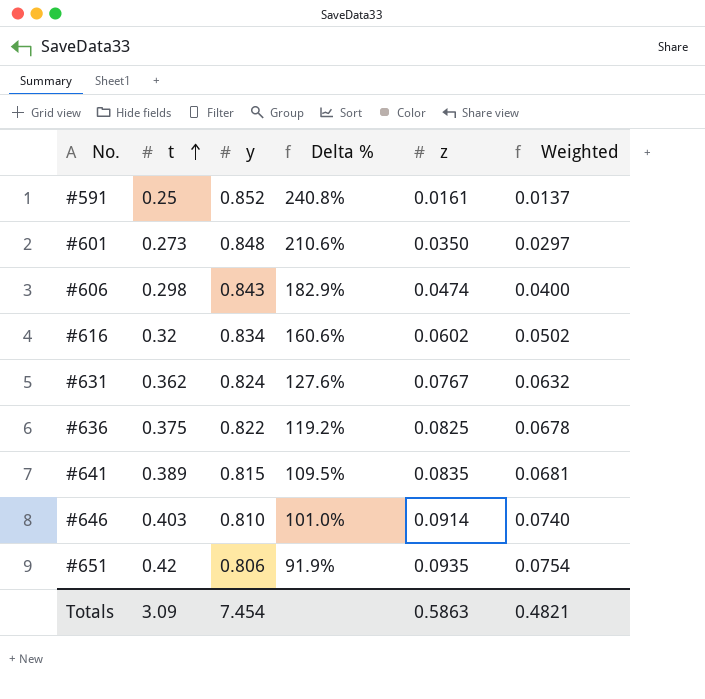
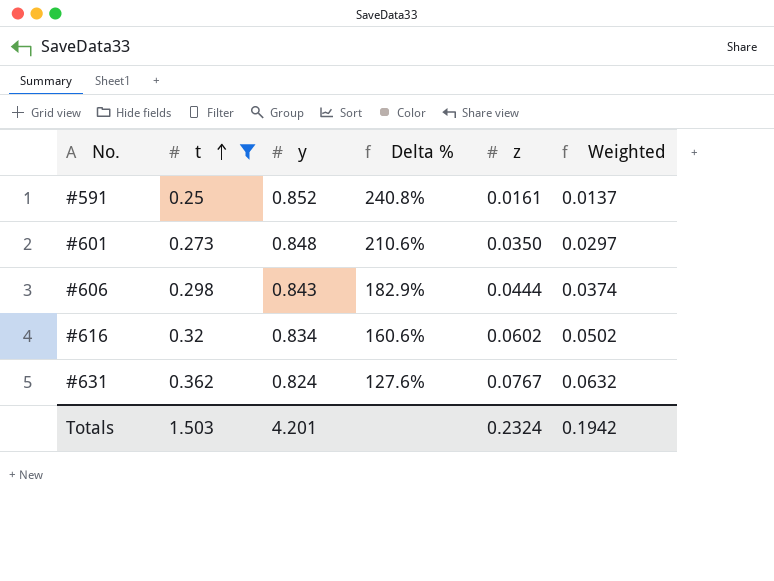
filter: none -> t <= 0.362
#606 | z: 0.0474 -> 0.0444
#606 | Weighted: 0.0400 -> 0.0374
Totals | t: 3.09 -> 1.503
Totals | y: 7.454 -> 4.201
Totals | z: 0.5863 -> 0.2324
Totals | Weighted: 0.4821 -> 0.1942

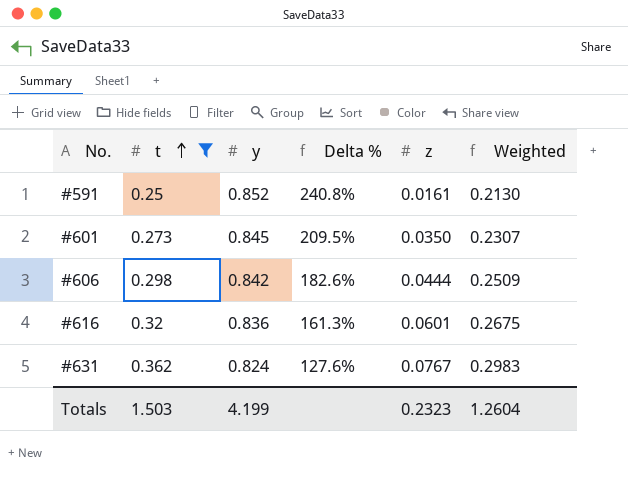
column Weighted | formula: [y] * [z] -> [t] * [y]
#601 | y: 0.848 -> 0.845
#601 | Delta %: 210.6% -> 209.5%
#606 | y: 0.843 -> 0.842
#606 | Delta %: 182.9% -> 182.6%
#616 | y: 0.834 -> 0.836
#616 | Delta %: 160.6% -> 161.3%
#616 | z: 0.0602 -> 0.0601
Totals | y: 4.201 -> 4.199
Totals | z: 0.2324 -> 0.2323
Totals | Weighted: 0.1942 -> 1.2604

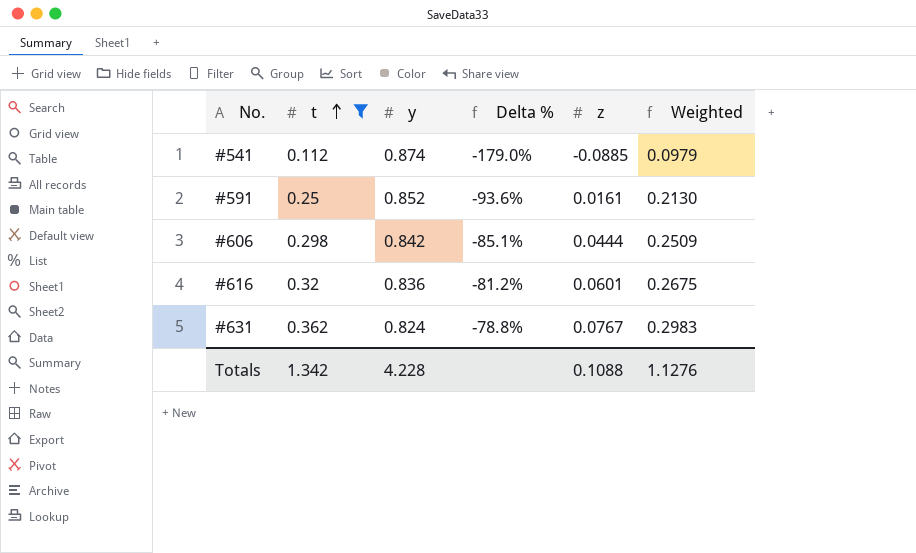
column Delta % | formula: ([y] - [t]) / [t] -> ([z] - [t]) / [t]
row #601: 0.273 | 0.845 | 209.5% | 0.0350 | 0.2307 -> none
row #541: none -> 0.112 | 0.874 | -179.0% | -0.0885 | 0.0979
Totals | t: 1.503 -> 1.342
Totals | y: 4.199 -> 4.228
Totals | z: 0.2323 -> 0.1088
Totals | Weighted: 1.2604 -> 1.1276

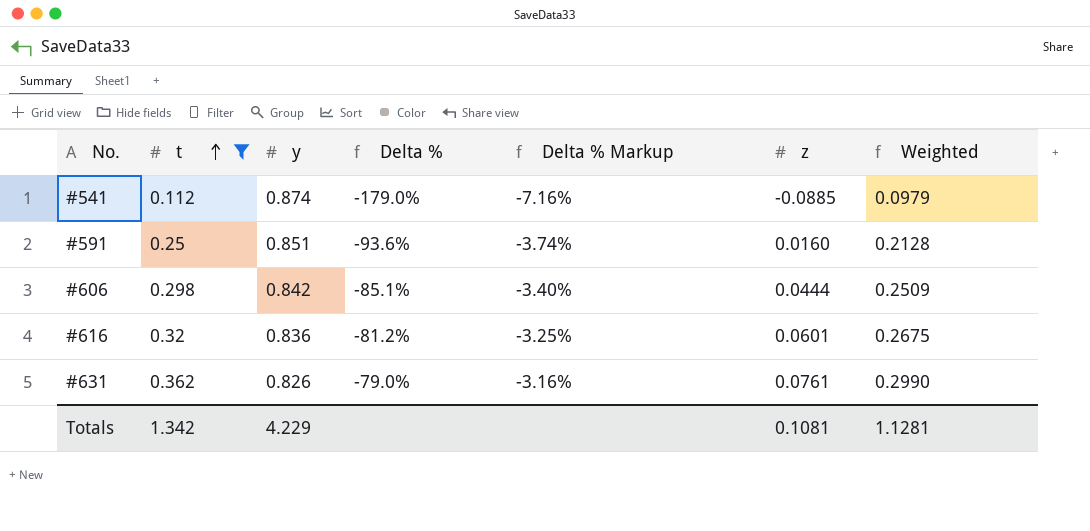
column Delta % Markup | formula: none -> [Delta %] * 0.04
#591 | y: 0.852 -> 0.851
#591 | z: 0.0161 -> 0.0160
#591 | Weighted: 0.2130 -> 0.2128
#631 | y: 0.824 -> 0.826
#631 | Delta %: -78.8% -> -79.0%
#631 | z: 0.0767 -> 0.0761
#631 | Weighted: 0.2983 -> 0.2990
Totals | y: 4.228 -> 4.229
Totals | z: 0.1088 -> 0.1081
Totals | Weighted: 1.1276 -> 1.1281

